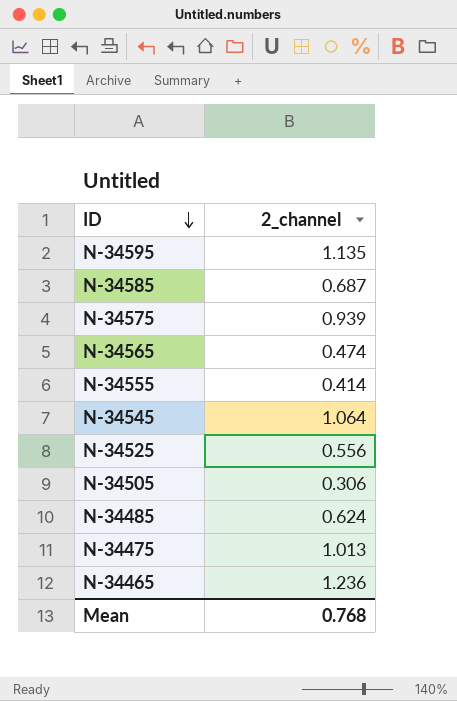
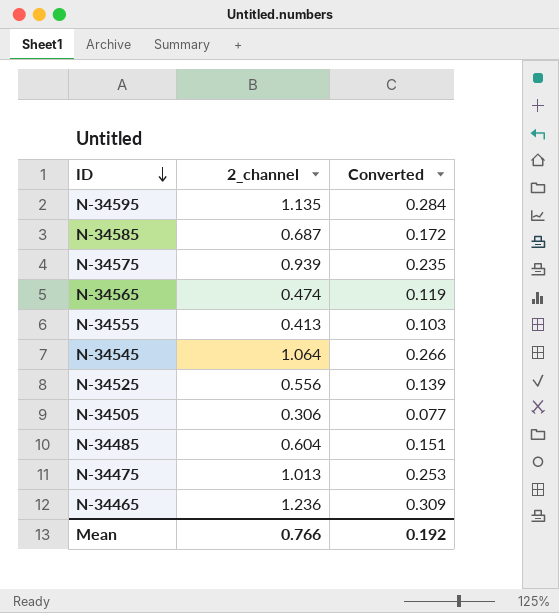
column Converted | formula: none -> [2_channel] * 0.25
N-34555 | 2_channel: 0.414 -> 0.413
N-34485 | 2_channel: 0.624 -> 0.604
Mean | 2_channel: 0.768 -> 0.766

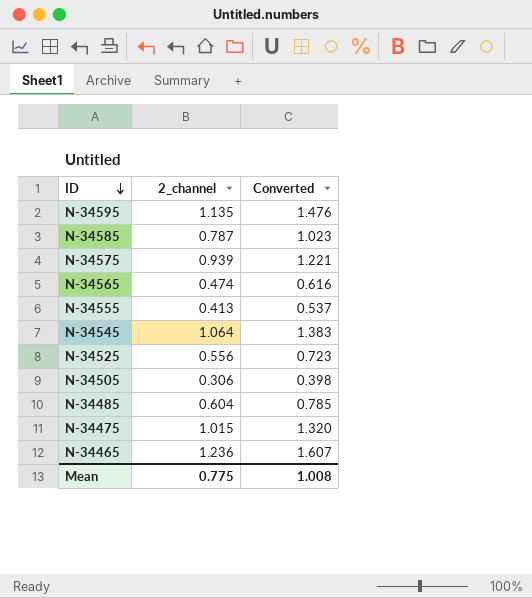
column Converted | formula: [2_channel] * 0.25 -> [2_channel] * 1.3
N-34585 | 2_channel: 0.687 -> 0.787
N-34475 | 2_channel: 1.013 -> 1.015
Mean | 2_channel: 0.766 -> 0.775
Mean | Converted: 0.192 -> 1.008

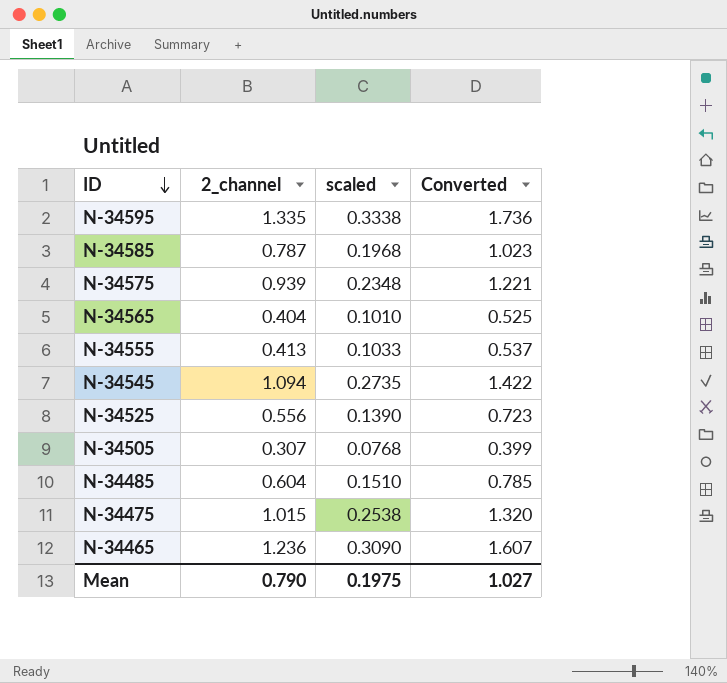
column scaled | formula: none -> [2_channel] * 0.25
N-34595 | 2_channel: 1.135 -> 1.335
N-34595 | Converted: 1.476 -> 1.736
N-34565 | 2_channel: 0.474 -> 0.404
N-34565 | Converted: 0.616 -> 0.525
N-34545 | 2_channel: 1.064 -> 1.094
N-34545 | Converted: 1.383 -> 1.422
N-34505 | 2_channel: 0.306 -> 0.307
N-34505 | Converted: 0.398 -> 0.399
Mean | 2_channel: 0.775 -> 0.790
Mean | Converted: 1.008 -> 1.027

